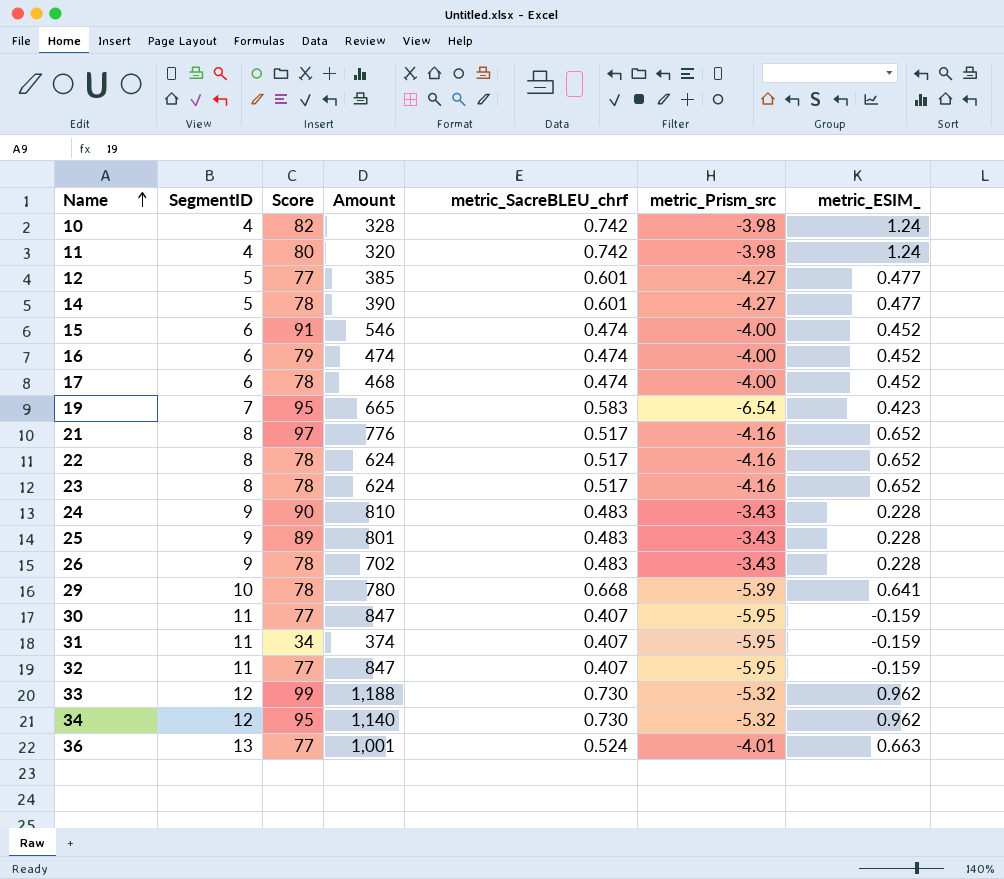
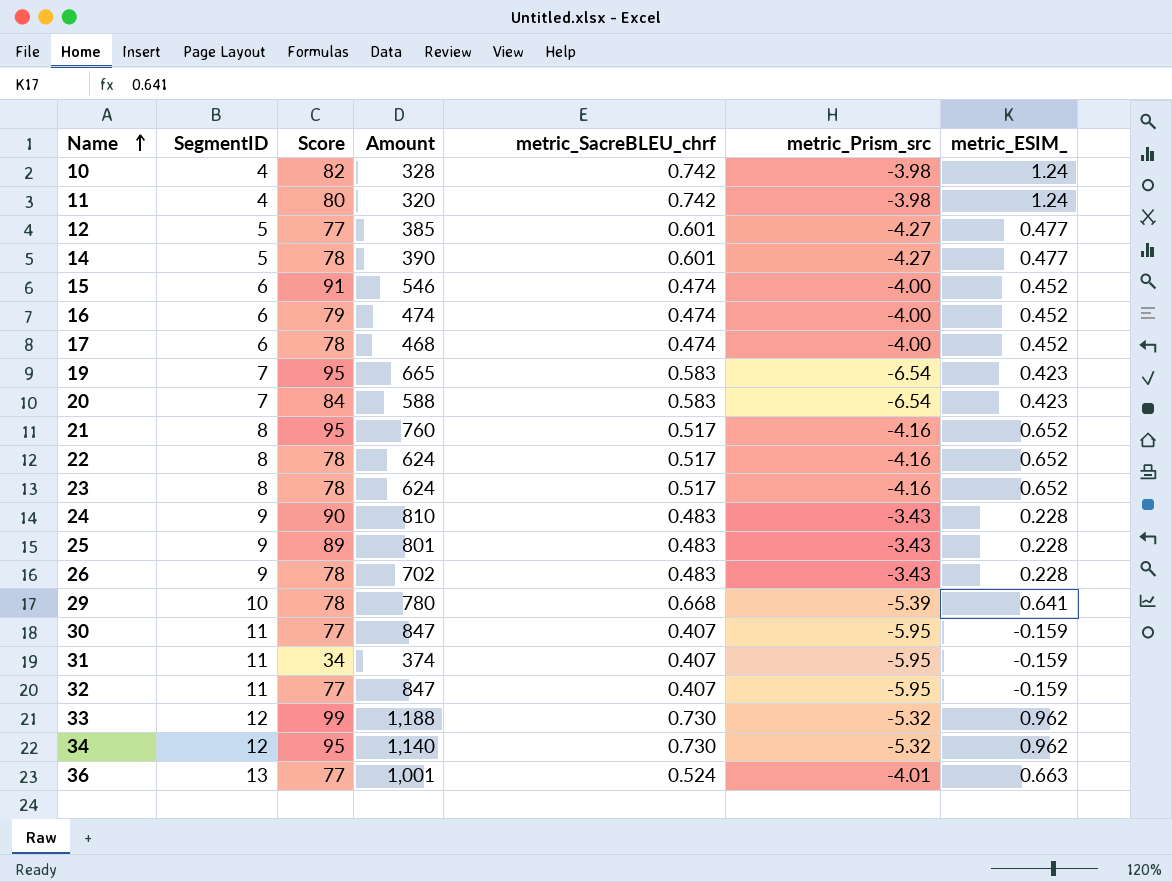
row 20: none -> 7 | 84 | 588 | 0.583 | -6.54 | 0.423
21 | Score: 97 -> 95
21 | Amount: 776 -> 760

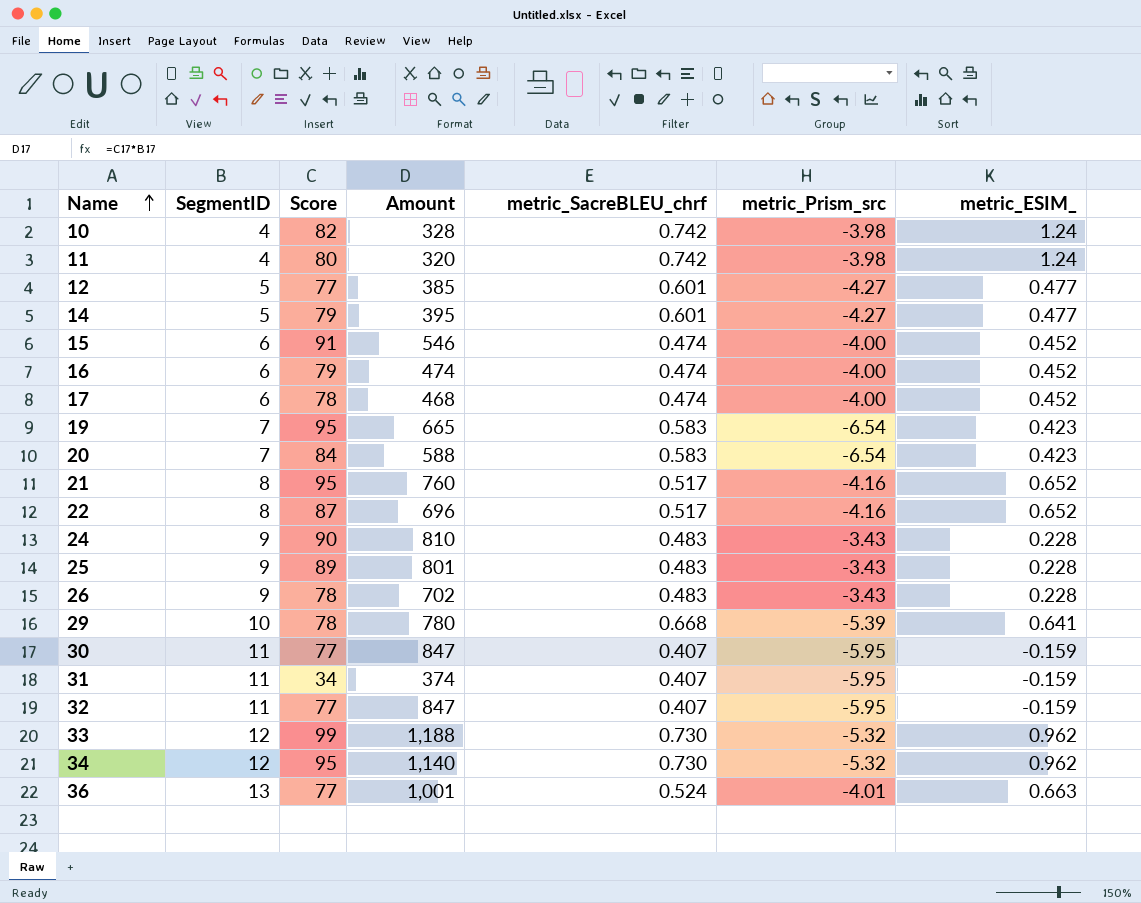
row 23: 8 | 78 | 624 | 0.517 | -4.16 | 0.652 -> none
14 | Score: 78 -> 79
14 | Amount: 390 -> 395
22 | Score: 78 -> 87
22 | Amount: 624 -> 696

